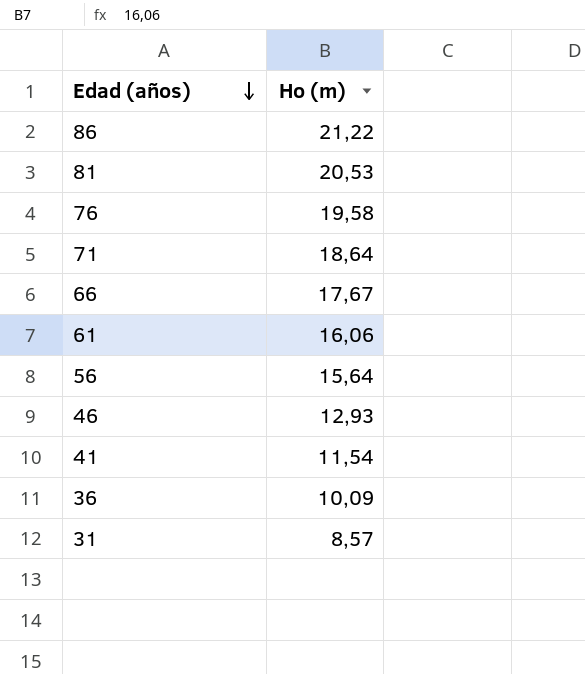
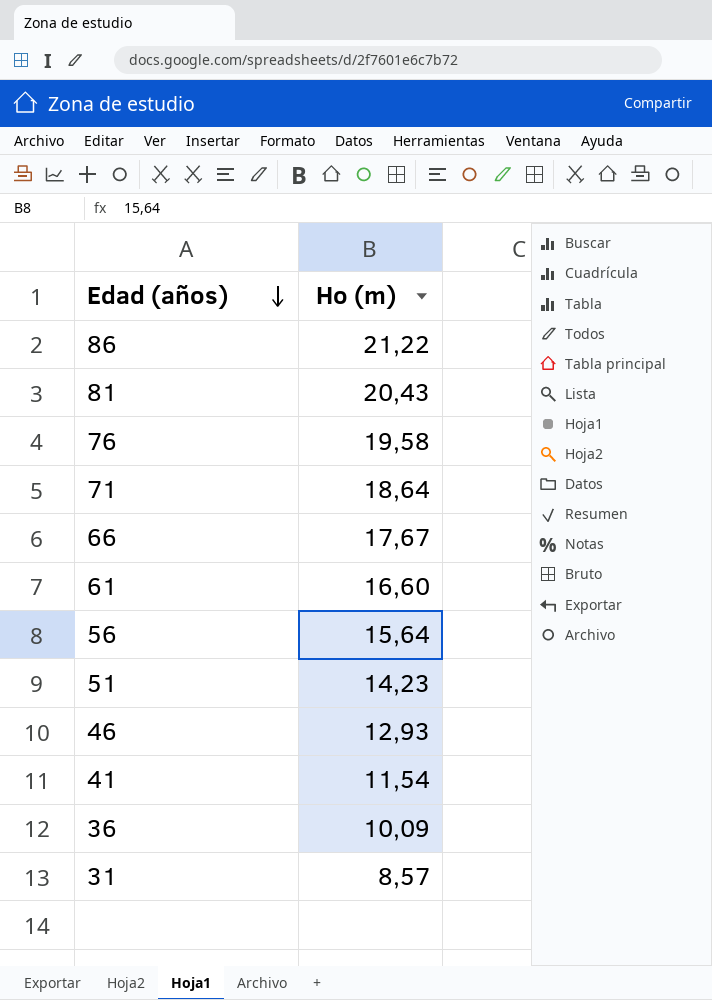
81 | Ho (m): 20,53 -> 20,43
61 | Ho (m): 16,06 -> 16,60
row 51: none -> 14,23

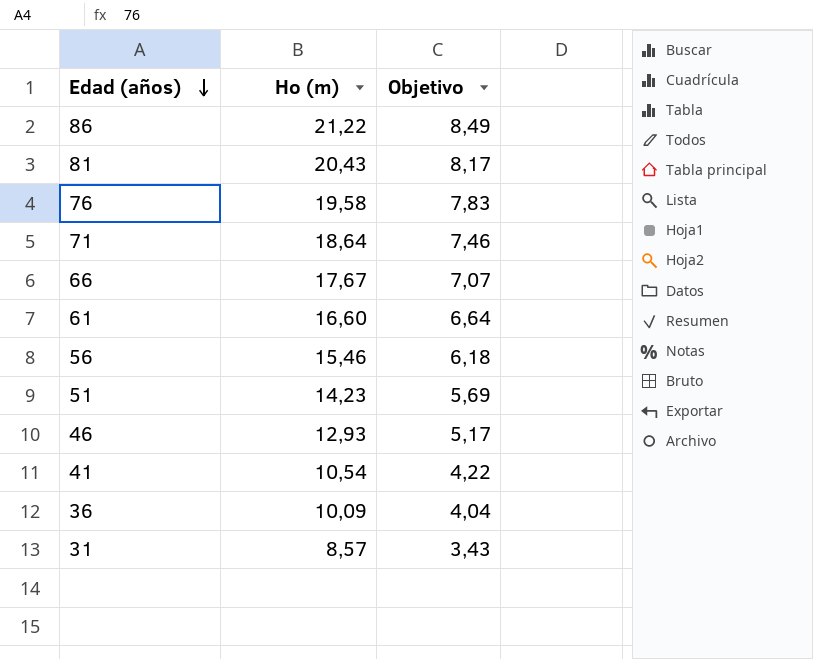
column Objetivo | formula: none -> [Ho (m)] * 0,4
56 | Ho (m): 15,64 -> 15,46
41 | Ho (m): 11,54 -> 10,54

